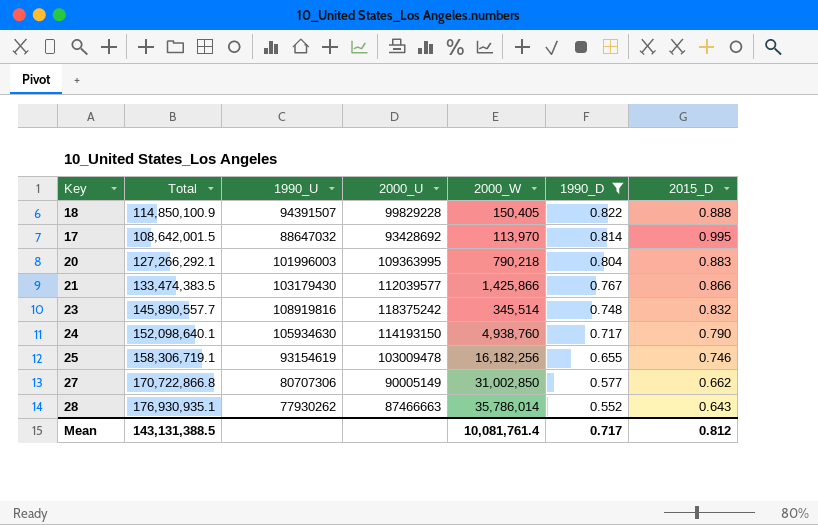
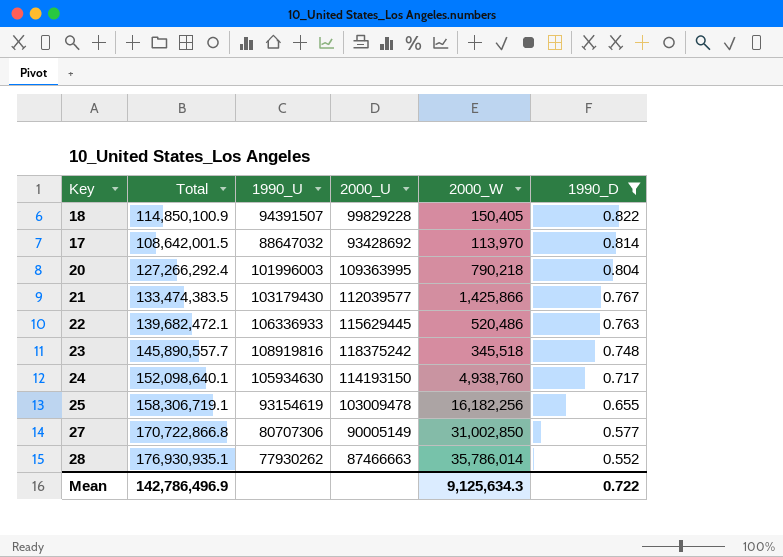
column 2015_D | position: 7 -> none
20 | Total: 127,266,292.1 -> 127,266,292.4
row 22: none -> 139,682,472.1 | 106336933 | 115629445 | 520,486 | 0.763
23 | 2000_W: 345,514 -> 345,518
Mean | Total: 143,131,388.5 -> 142,786,496.9
Mean | 2000_W: 10,081,761.4 -> 9,125,634.3
Mean | 1990_D: 0.717 -> 0.722

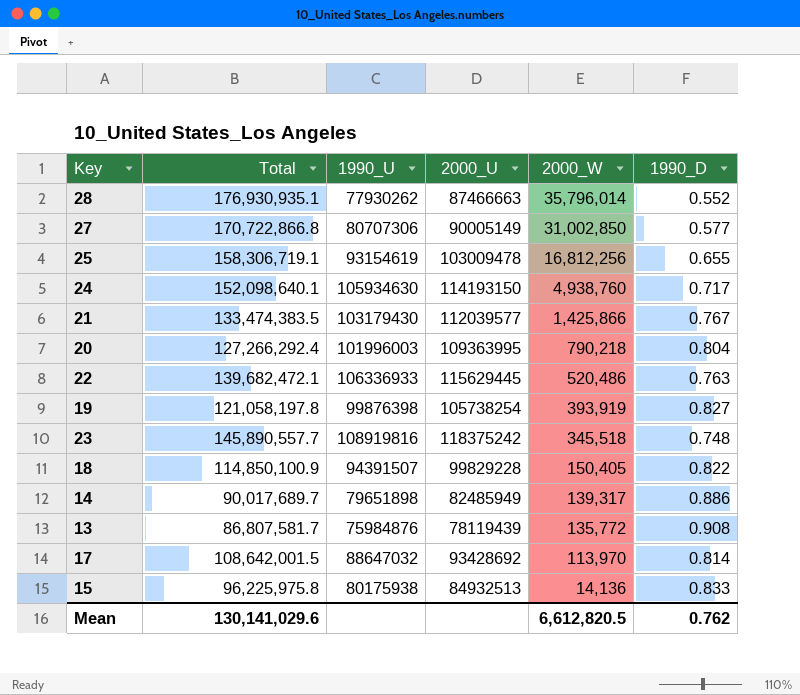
filter: 1990_D <= 0.822 -> none
row order: 1990_D descending -> 2000_W descending
28 | 2000_W: 35,786,014 -> 35,796,014
25 | 2000_W: 16,182,256 -> 16,812,256
Mean | Total: 142,786,496.9 -> 130,141,029.6
Mean | 2000_W: 9,125,634.3 -> 6,612,820.5
Mean | 1990_D: 0.722 -> 0.762

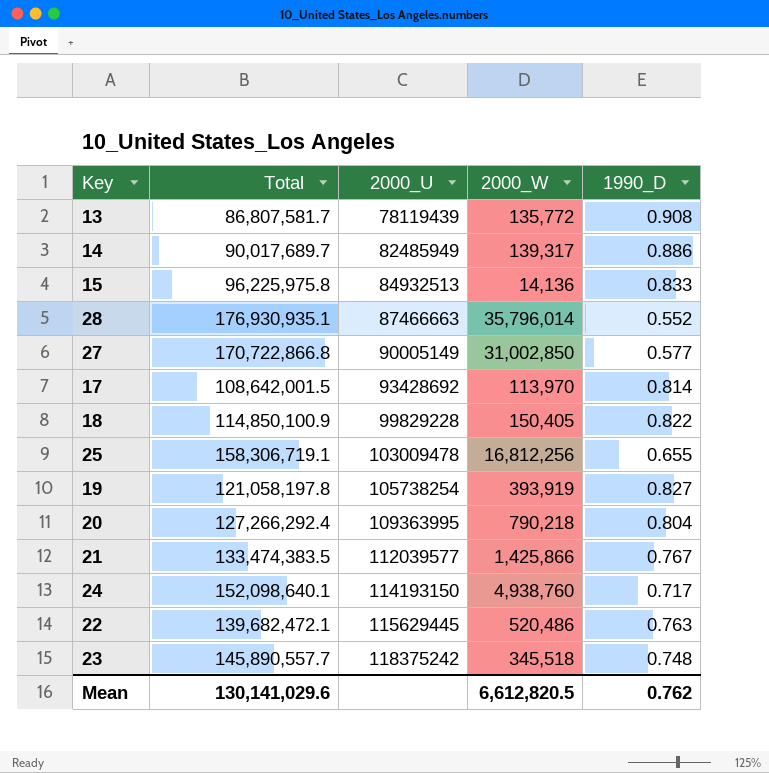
row order: 2000_W descending -> 2000_U ascending
column 1990_U | position: 3 -> none

